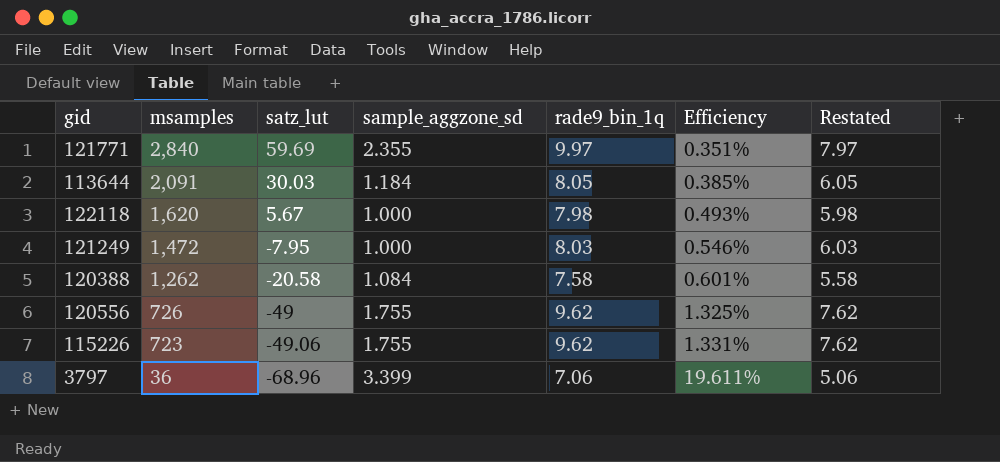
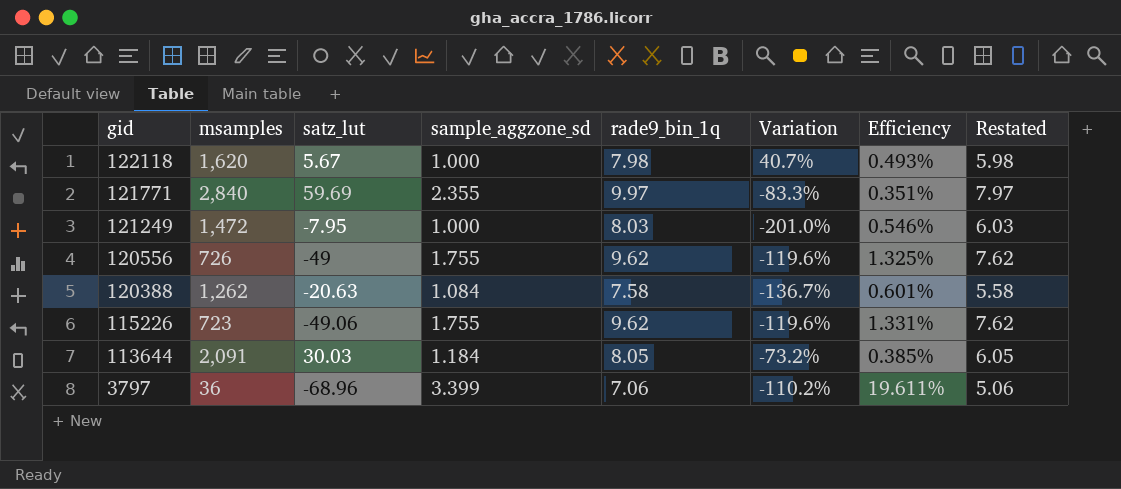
row order: msamples descending -> gid descending
column Variation | formula: none -> ([rade9_bin_1q] - [satz_lut]) / [satz_lut]
120388 | satz_lut: -20.58 -> -20.63

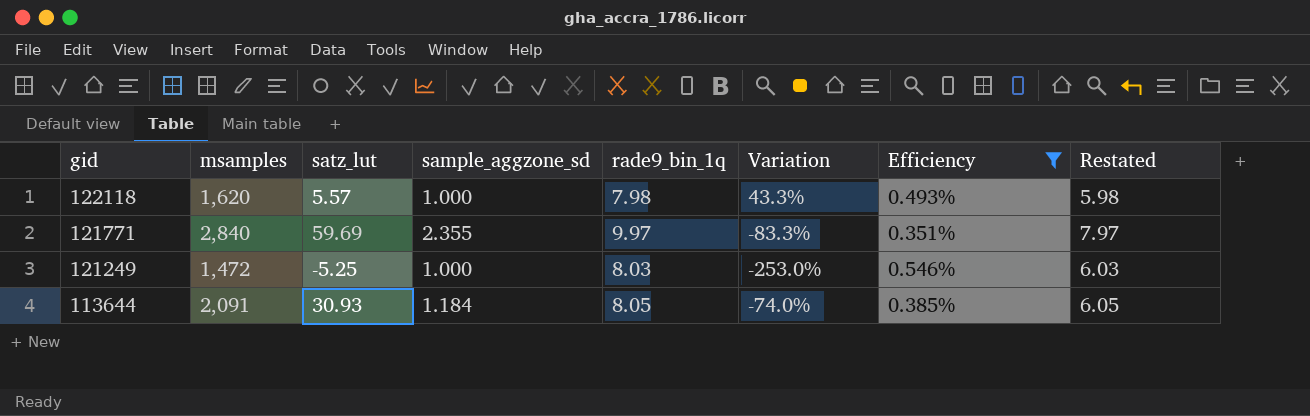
filter: none -> Efficiency <= 0.546%
122118 | satz_lut: 5.67 -> 5.57
122118 | Variation: 40.7% -> 43.3%
121249 | satz_lut: -7.95 -> -5.25
121249 | Variation: -201.0% -> -253.0%
113644 | satz_lut: 30.03 -> 30.93
113644 | Variation: -73.2% -> -74.0%

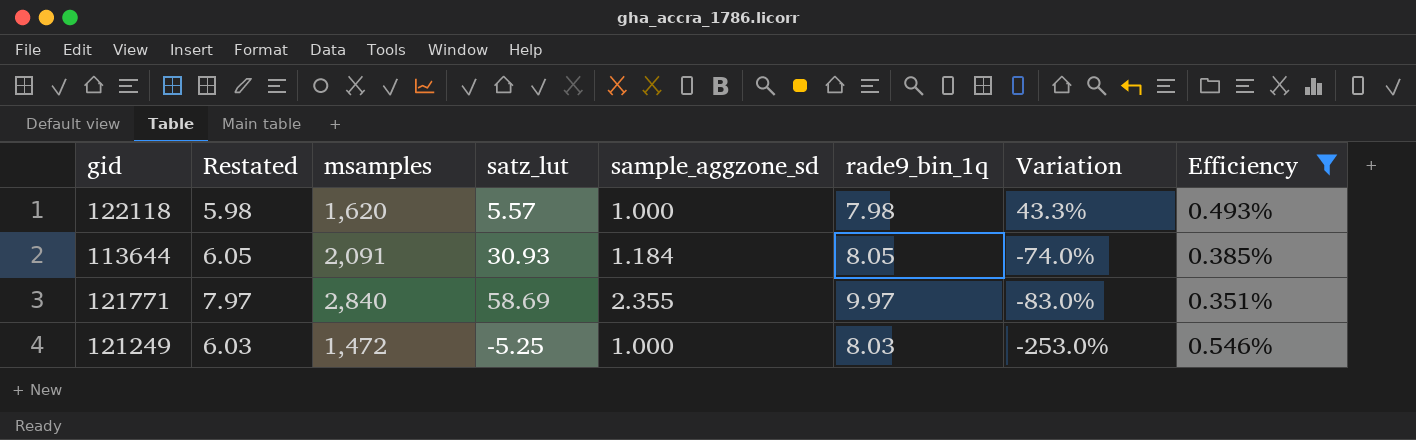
row order: gid descending -> Variation descending
column Restated | position: 8 -> 2
121771 | satz_lut: 59.69 -> 58.69
121771 | Variation: -83.3% -> -83.0%

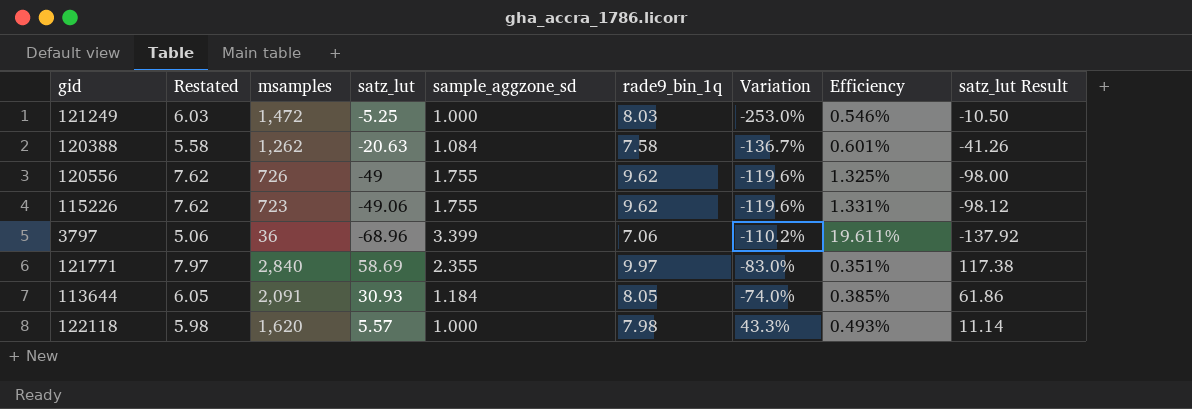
filter: Efficiency <= 0.546% -> none
row order: Variation descending -> Variation ascending
column satz_lut Result | formula: none -> [satz_lut] * 2

